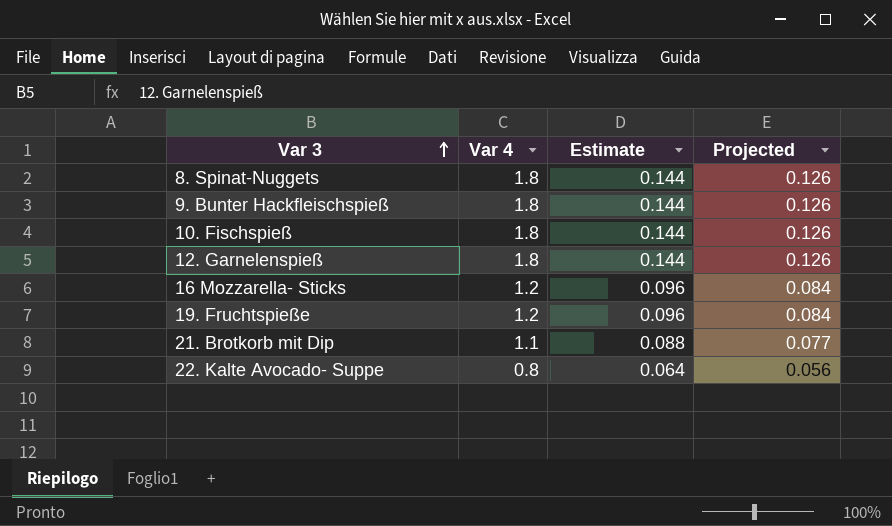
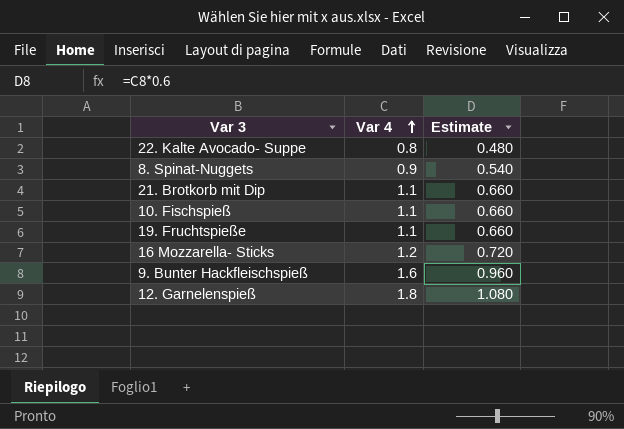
row order: Var 3 ascending -> Var 4 ascending
column Projected | formula: [Var 4] * 0.07 -> none
column Estimate | formula: [Var 4] * 0.08 -> [Var 4] * 0.6
8. Spinat-Nuggets | Var 4: 1.8 -> 0.9
10. Fischspieß | Var 4: 1.8 -> 1.1
19. Fruchtspieße | Var 4: 1.2 -> 1.1
9. Bunter Hackfleischspieß | Var 4: 1.8 -> 1.6

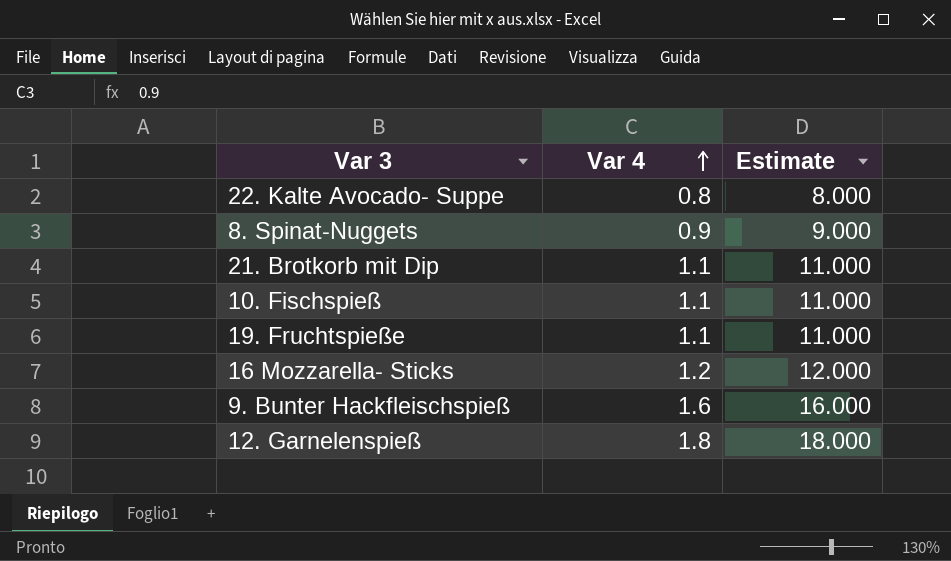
column Estimate | formula: [Var 4] * 0.6 -> [Var 4] * 10

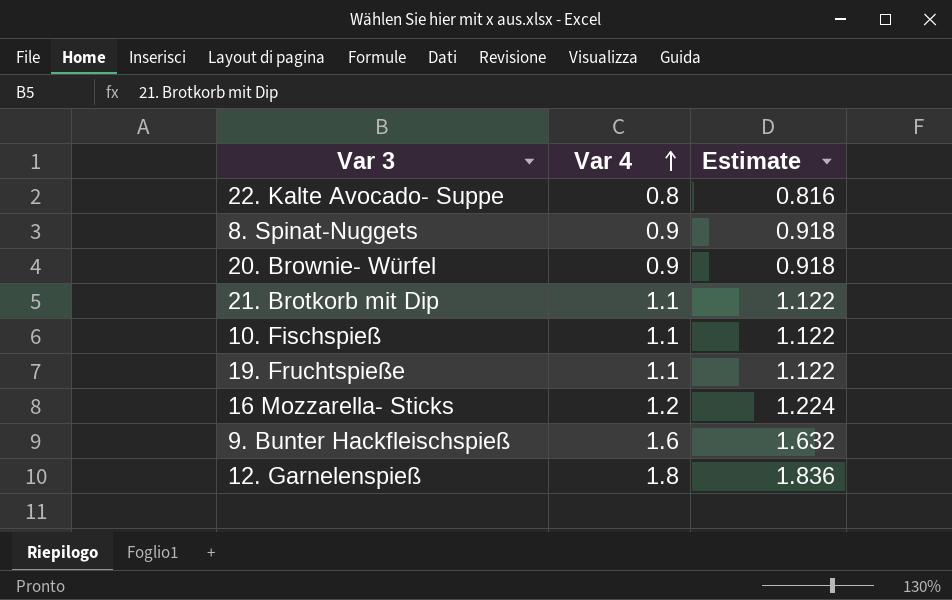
column Estimate | formula: [Var 4] * 10 -> [Var 4] * 1.02
row 20. Brownie- Würfel: none -> 0.9 | 0.918

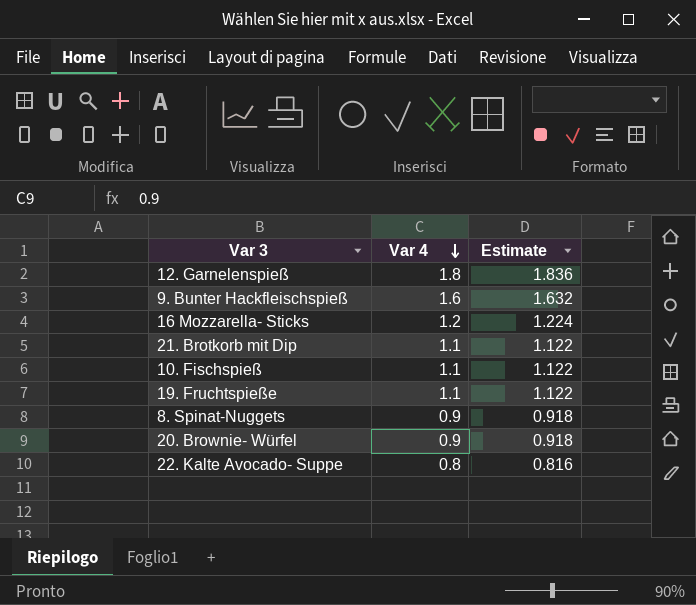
row order: Var 4 ascending -> Var 4 descending

